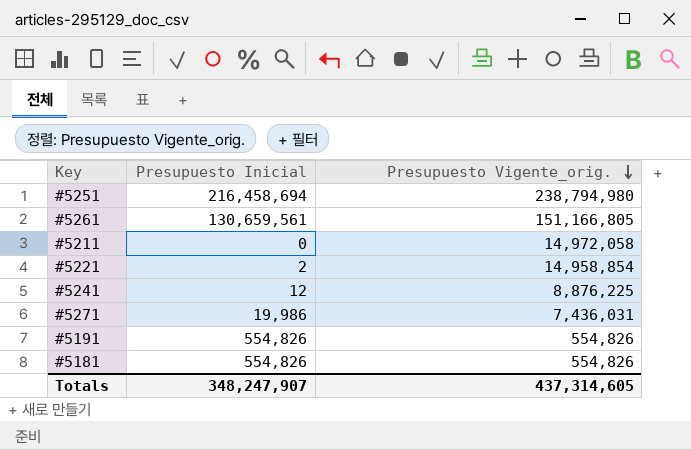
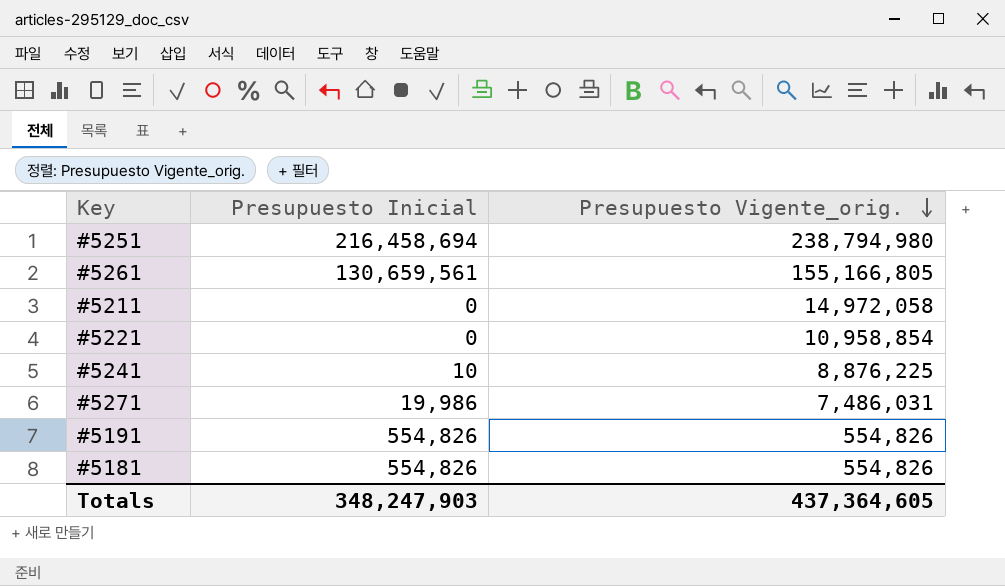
#5261 | Presupuesto Vigente_orig.: 151,166,805 -> 155,166,805
#5221 | Presupuesto Inicial: 2 -> 0
#5221 | Presupuesto Vigente_orig.: 14,958,854 -> 10,958,854
#5241 | Presupuesto Inicial: 12 -> 10
#5271 | Presupuesto Vigente_orig.: 7,436,031 -> 7,486,031
Totals | Presupuesto Inicial: 348,247,907 -> 348,247,903
Totals | Presupuesto Vigente_orig.: 437,314,605 -> 437,364,605

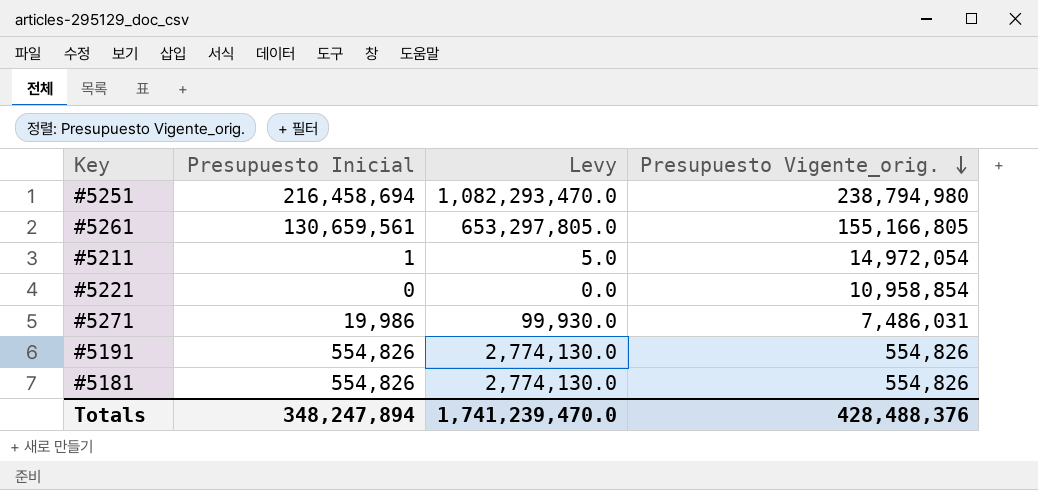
column Levy | formula: none -> [Presupuesto Inicial] * 5
row #5241: 10 | 8,876,225 -> none
#5211 | Presupuesto Inicial: 0 -> 1
#5211 | Presupuesto Vigente_orig.: 14,972,058 -> 14,972,054
Totals | Presupuesto Inicial: 348,247,903 -> 348,247,894
Totals | Presupuesto Vigente_orig.: 437,364,605 -> 428,488,376

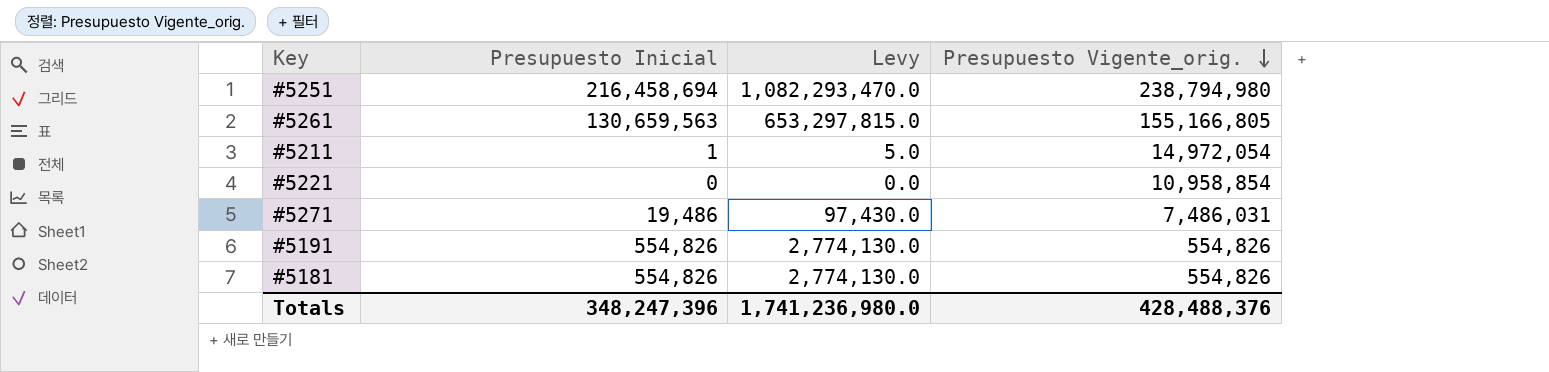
#5261 | Presupuesto Inicial: 130,659,561 -> 130,659,563
#5261 | Levy: 653,297,805.0 -> 653,297,815.0
#5271 | Presupuesto Inicial: 19,986 -> 19,486
#5271 | Levy: 99,930.0 -> 97,430.0
Totals | Presupuesto Inicial: 348,247,894 -> 348,247,396
Totals | Levy: 1,741,239,470.0 -> 1,741,236,980.0

